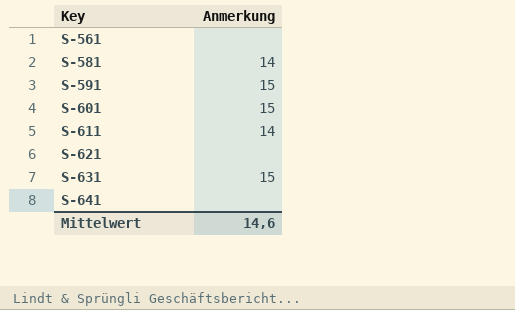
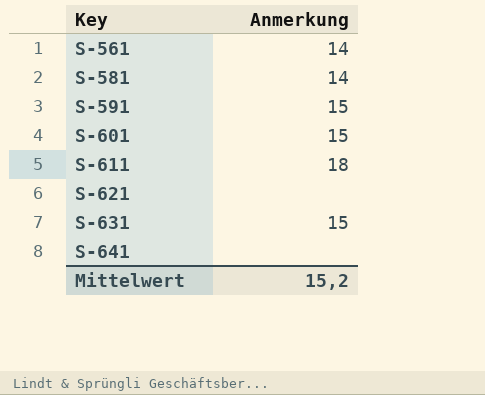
S-561 | Anmerkung: none -> 14
S-611 | Anmerkung: 14 -> 18
Mittelwert | Anmerkung: 14,6 -> 15,2

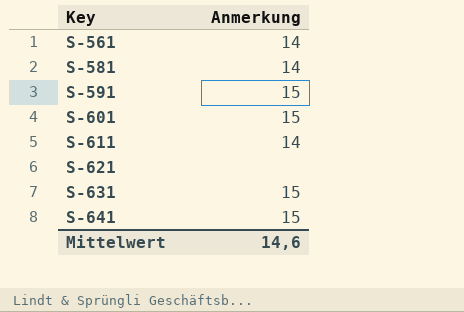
S-611 | Anmerkung: 18 -> 14
S-641 | Anmerkung: none -> 15
Mittelwert | Anmerkung: 15,2 -> 14,6

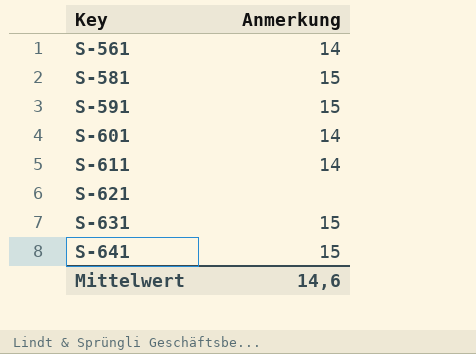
S-581 | Anmerkung: 14 -> 15
S-601 | Anmerkung: 15 -> 14

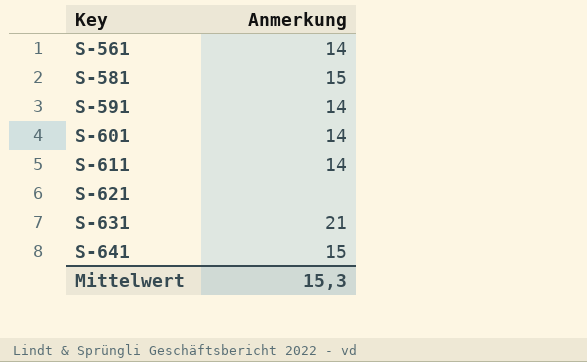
S-591 | Anmerkung: 15 -> 14
S-631 | Anmerkung: 15 -> 21
Mittelwert | Anmerkung: 14,6 -> 15,3

